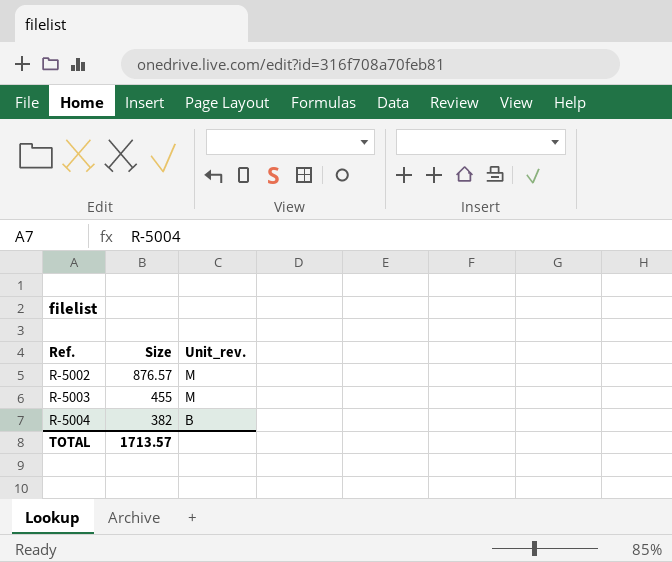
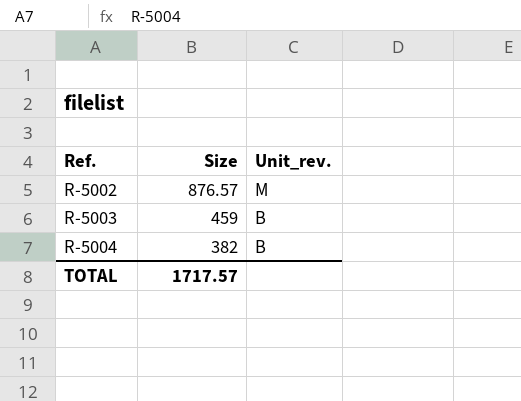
R-5003 | Size: 455 -> 459
R-5003 | Unit_rev.: M -> B
TOTAL | Size: 1713.57 -> 1717.57

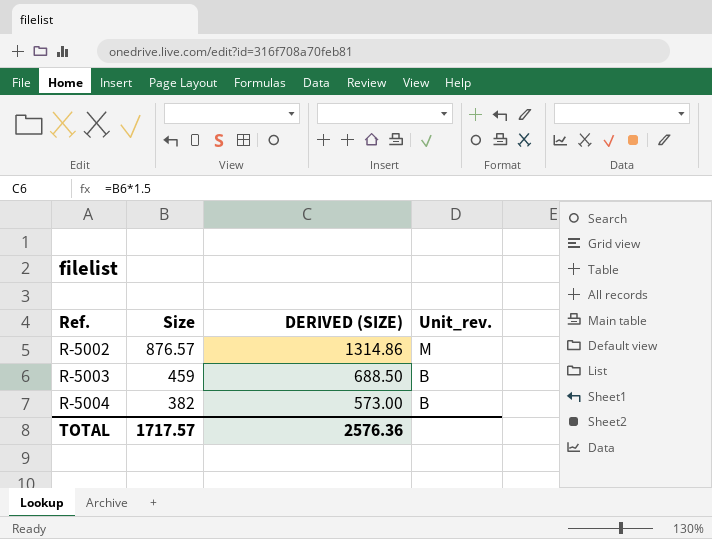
column DERIVED (SIZE) | formula: none -> [Size] * 1.5

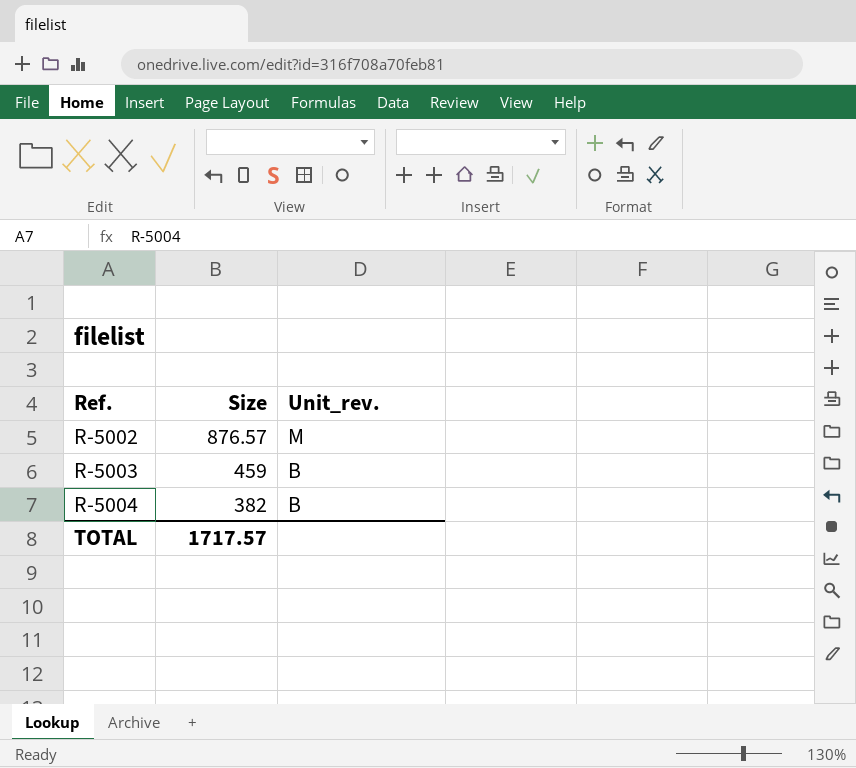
column DERIVED (SIZE) | formula: [Size] * 1.5 -> none

